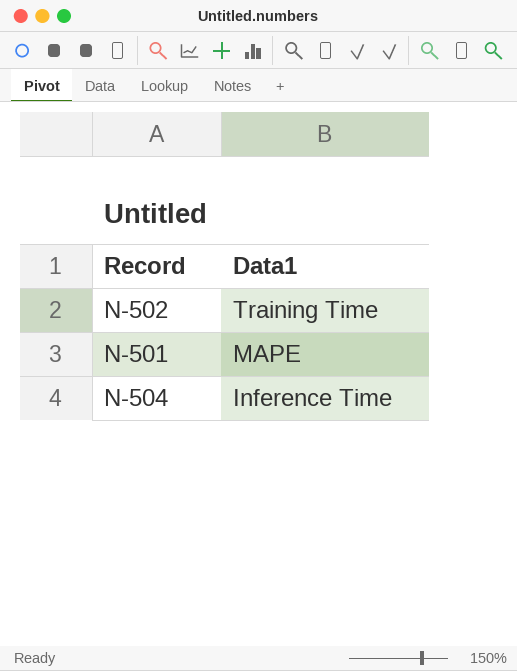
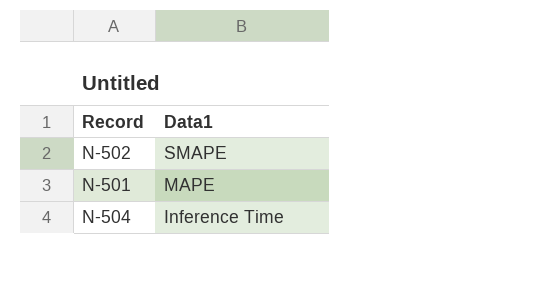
N-502 | Data1: Training Time -> SMAPE

